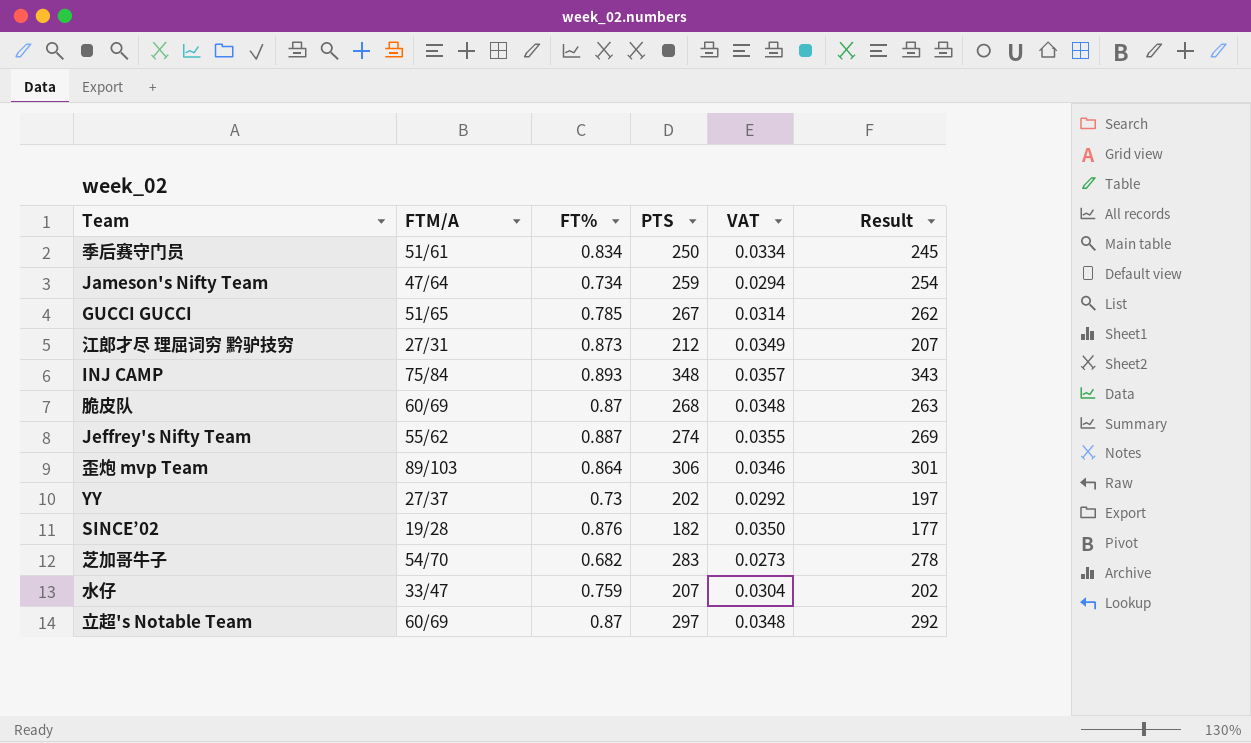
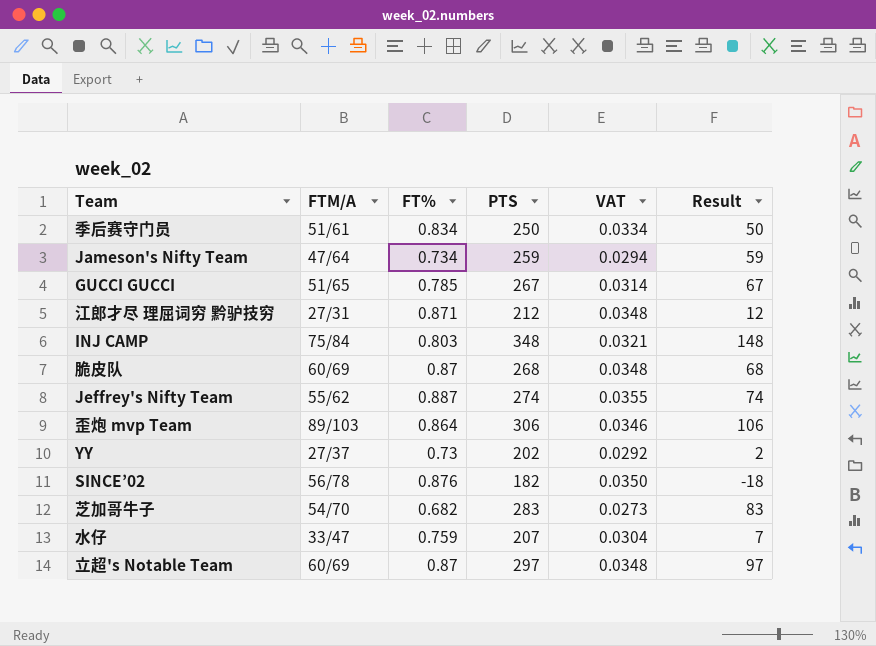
column Result | formula: [PTS] - 5 -> [PTS] - 200
江郎才尽 理屈词穷 黔驴技穷 | FT%: 0.873 -> 0.871
江郎才尽 理屈词穷 黔驴技穷 | VAT: 0.0349 -> 0.0348
INJ CAMP | FT%: 0.893 -> 0.803
INJ CAMP | VAT: 0.0357 -> 0.0321
SINCE’02 | FTM/A: 19/28 -> 56/78

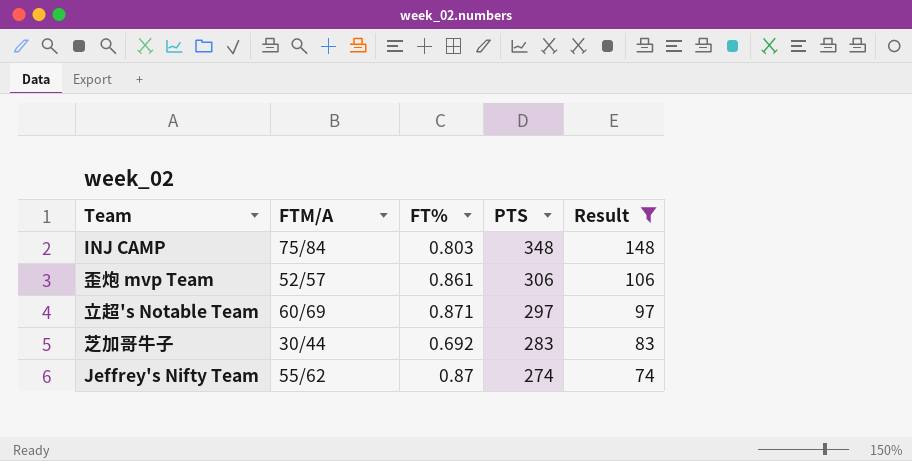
filter: none -> Result >= 74
row order: none -> PTS descending
column VAT | formula: [FT%] * 0.04 -> none
歪炮 mvp Team | FTM/A: 89/103 -> 52/57
歪炮 mvp Team | FT%: 0.864 -> 0.861
立超's Notable Team | FT%: 0.87 -> 0.871
芝加哥牛子 | FTM/A: 54/70 -> 30/44
芝加哥牛子 | FT%: 0.682 -> 0.692
Jeffrey's Nifty Team | FT%: 0.887 -> 0.87

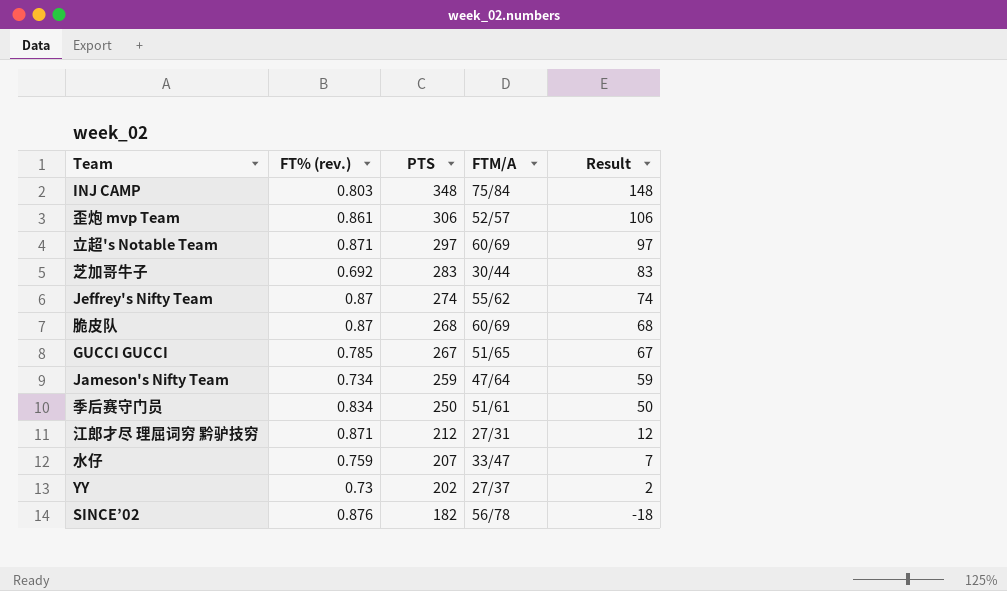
filter: Result >= 74 -> none
column name: FT% -> FT% (rev.)
column FTM/A | position: 2 -> 4

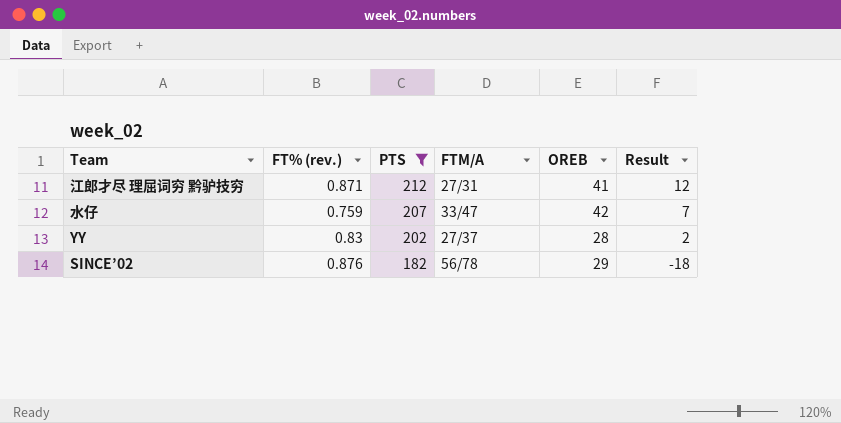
filter: none -> PTS <= 212
column OREB | position: none -> 5
YY | FT% (rev.): 0.73 -> 0.83

